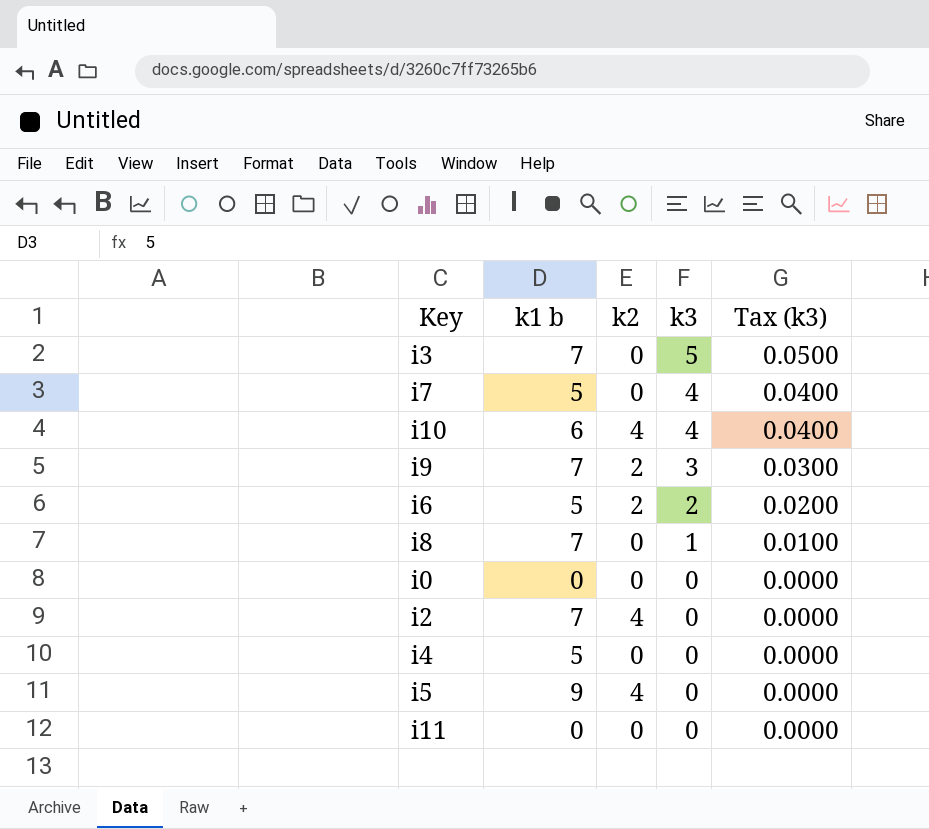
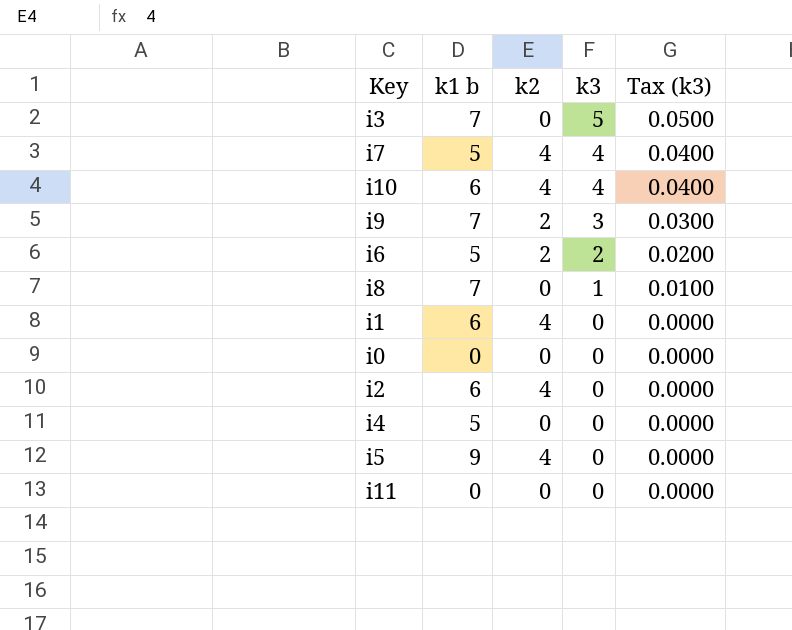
i7 | k2: 0 -> 4
row i1: none -> 6 | 4 | 0 | 0.0000
i2 | k1 b: 7 -> 6

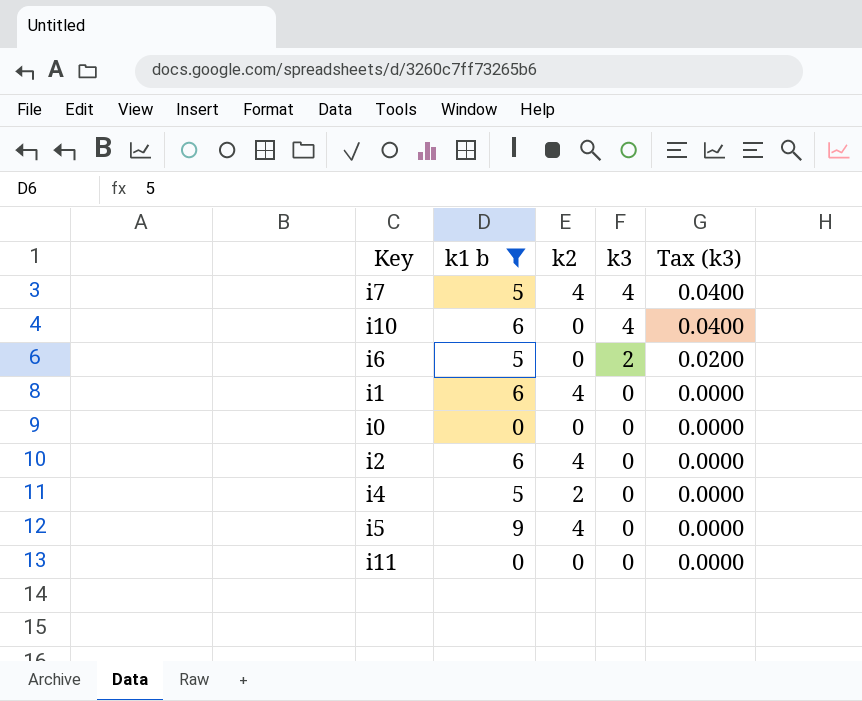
filter: none -> k1 b != 7
i10 | k2: 4 -> 0
i6 | k2: 2 -> 0
i4 | k2: 0 -> 2

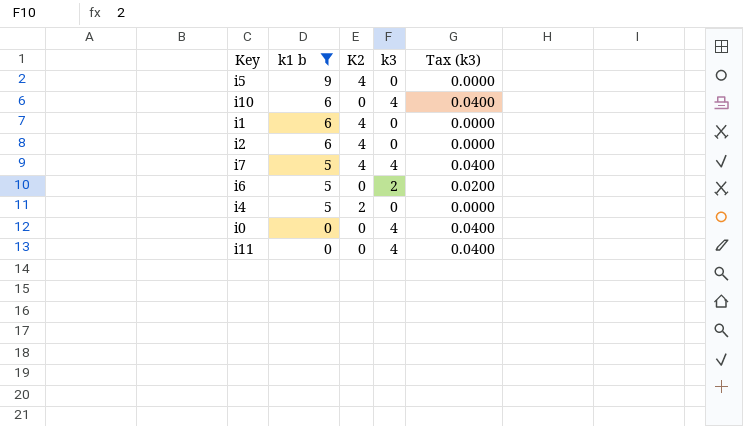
row order: k3 descending -> k1 b descending
column name: k2 -> K2
i0 | k3: 0 -> 4
i0 | Tax (k3): 0.0000 -> 0.0400
i11 | k3: 0 -> 4
i11 | Tax (k3): 0.0000 -> 0.0400

